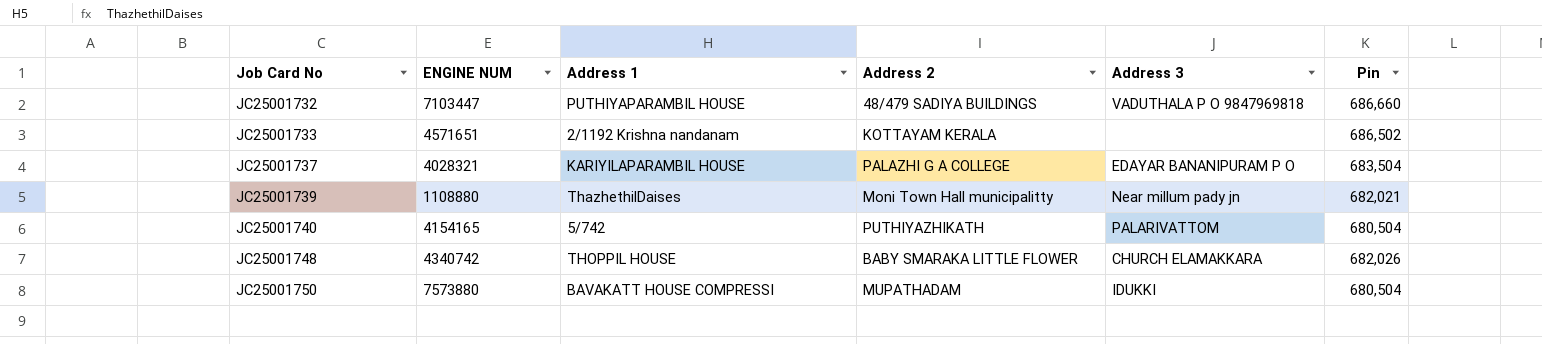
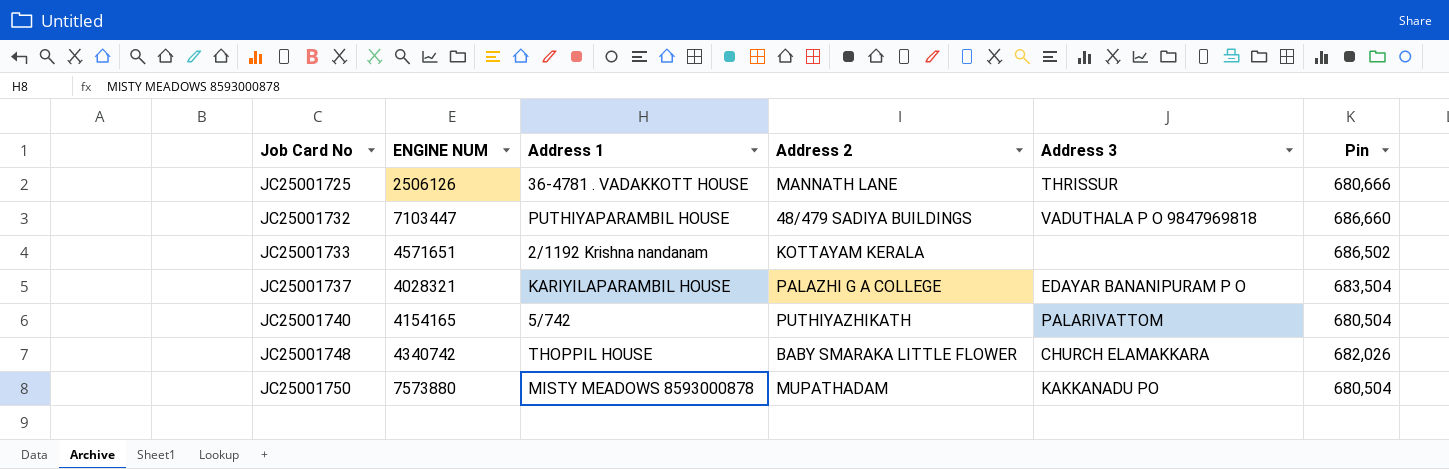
row JC25001739: 1108880 | ThazhethilDaises | Moni Town Hall municipalitty | Near millum pady jn | 682,021 -> none
row JC25001725: none -> 2506126 | 36-4781 . VADAKKOTT HOUSE | MANNATH LANE | THRISSUR | 680,666
JC25001750 | Address 1: BAVAKATT HOUSE COMPRESSI -> MISTY MEADOWS 8593000878
JC25001750 | Address 3: IDUKKI -> KAKKANADU PO

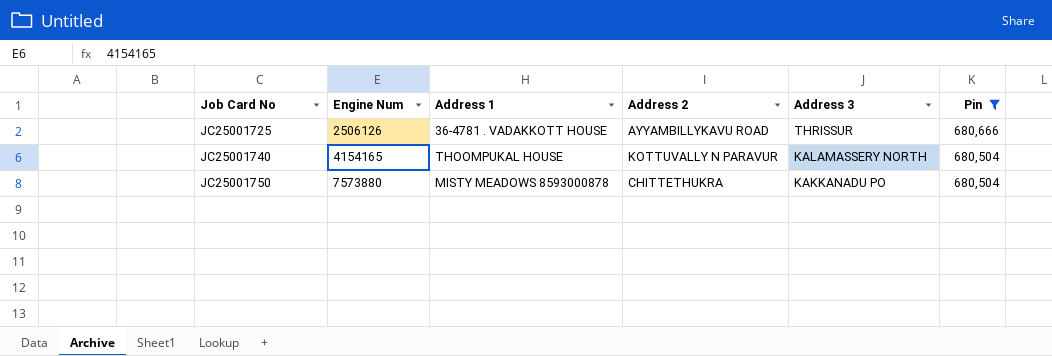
filter: none -> Pin <= 680,666
column name: ENGINE NUM -> Engine Num
JC25001725 | Address 2: MANNATH LANE -> AYYAMBILLYKAVU ROAD
JC25001740 | Address 1: 5/742 -> THOOMPUKAL HOUSE
JC25001740 | Address 2: PUTHIYAZHIKATH -> KOTTUVALLY N PARAVUR
JC25001740 | Address 3: PALARIVATTOM -> KALAMASSERY NORTH
JC25001750 | Address 2: MUPATHADAM -> CHITTETHUKRA

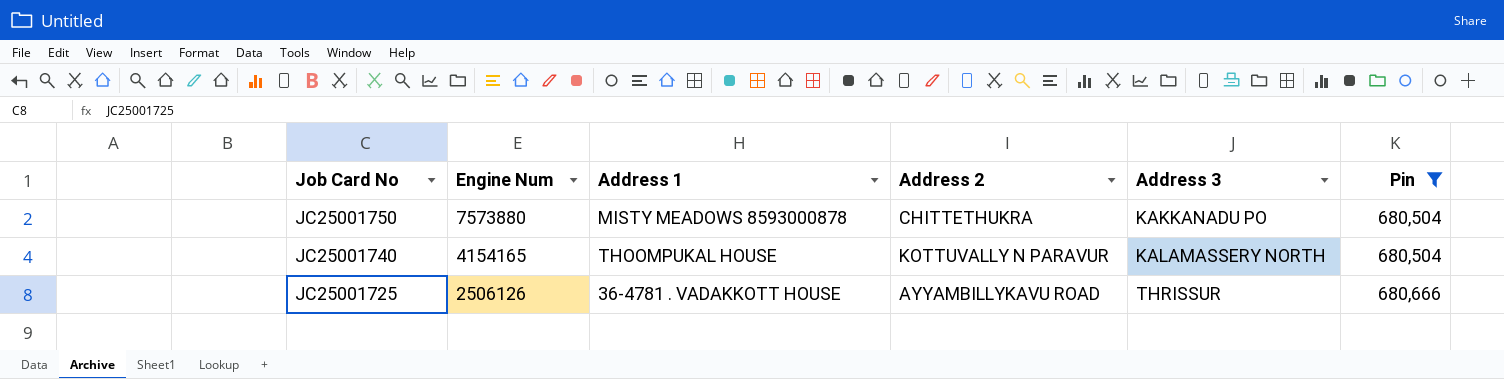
row order: Job Card No ascending -> Job Card No descending

